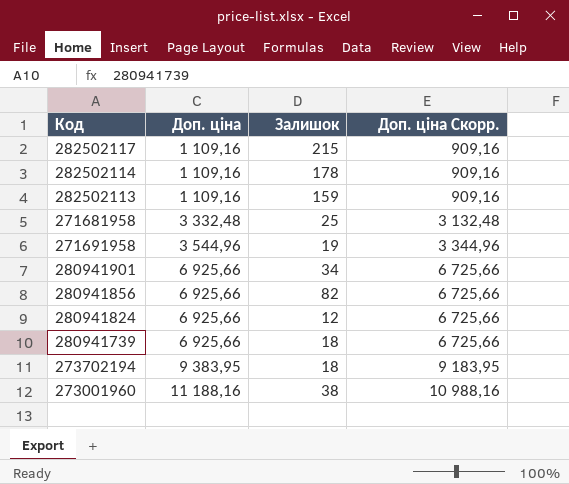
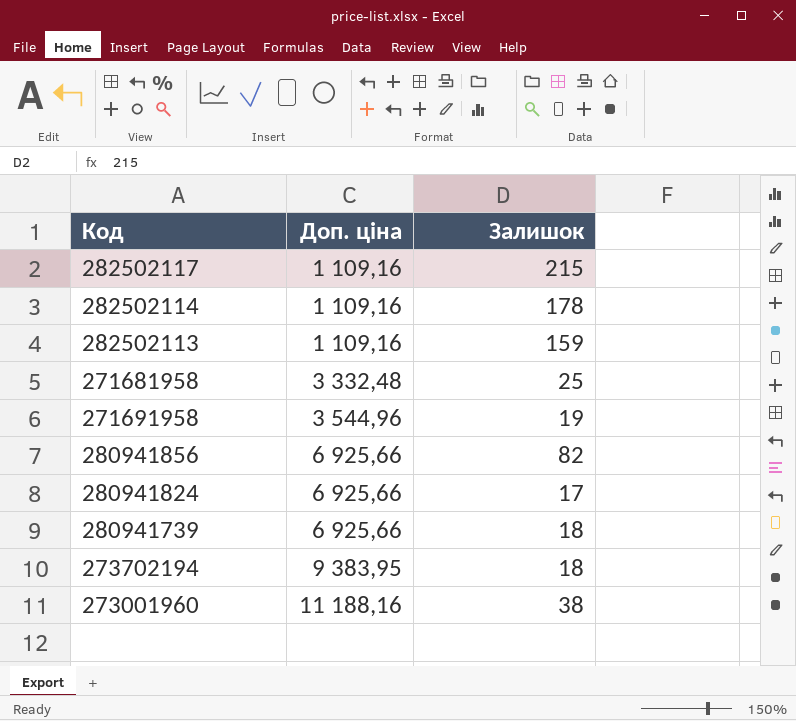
column Доп. ціна Скорр. | formula: [Доп. ціна] - 200 -> none
row 280941901: 6 925,66 | 34 | 6 725,66 -> none
280941824 | Залишок: 12 -> 17

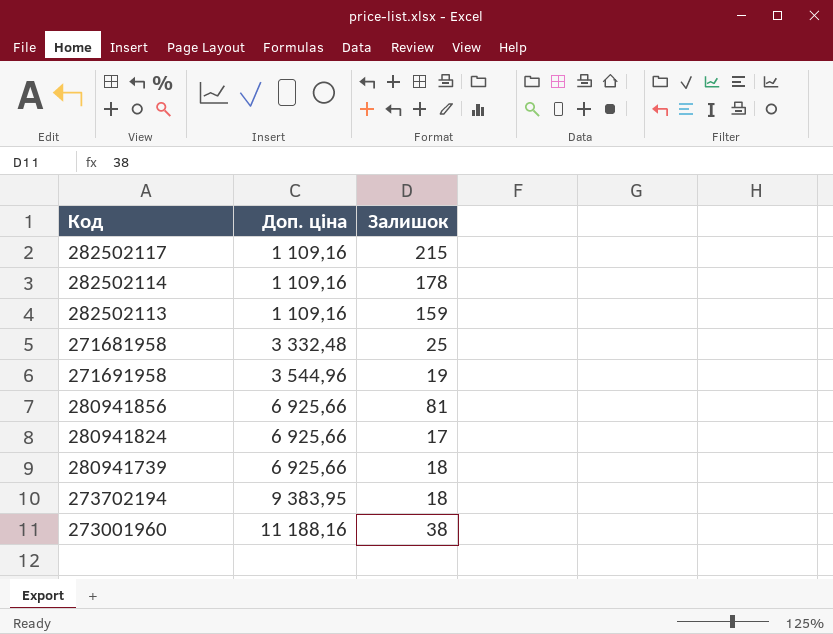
280941856 | Залишок: 82 -> 81

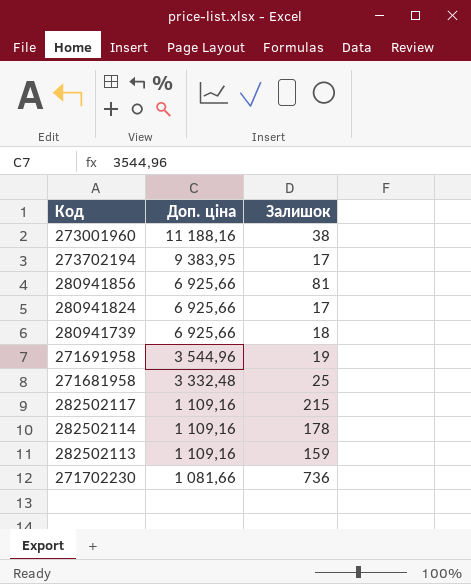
row order: Доп. ціна ascending -> Доп. ціна descending
273702194 | Залишок: 18 -> 17
row 271702230: none -> 1 081,66 | 736

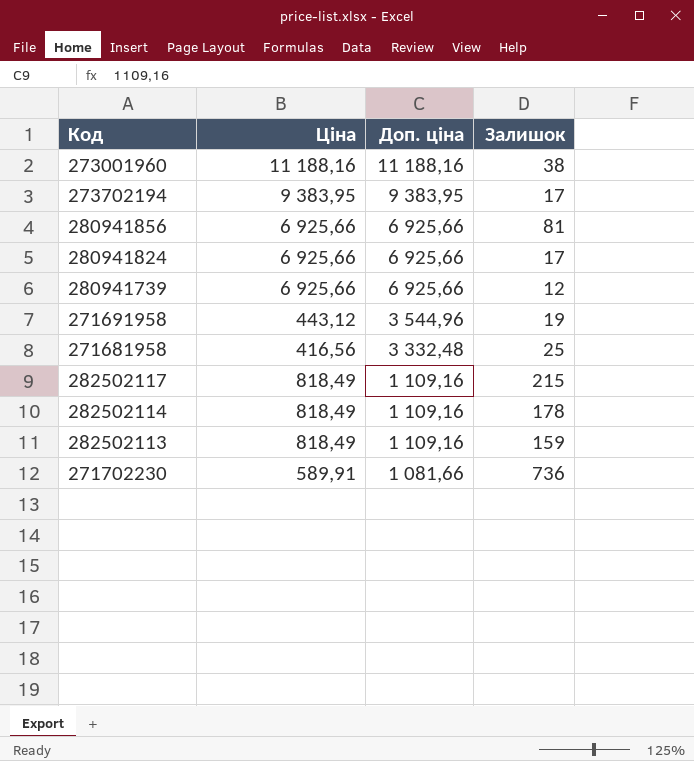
column Ціна | position: none -> 2
280941739 | Залишок: 18 -> 12

